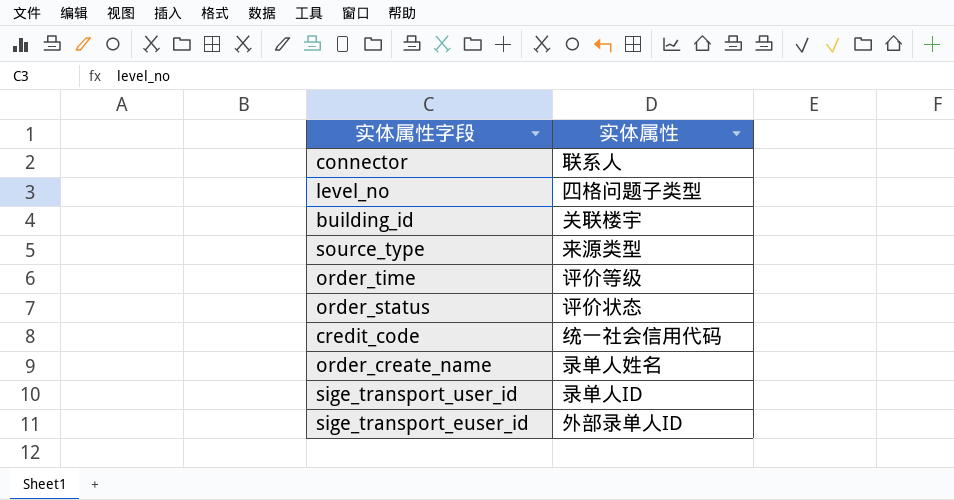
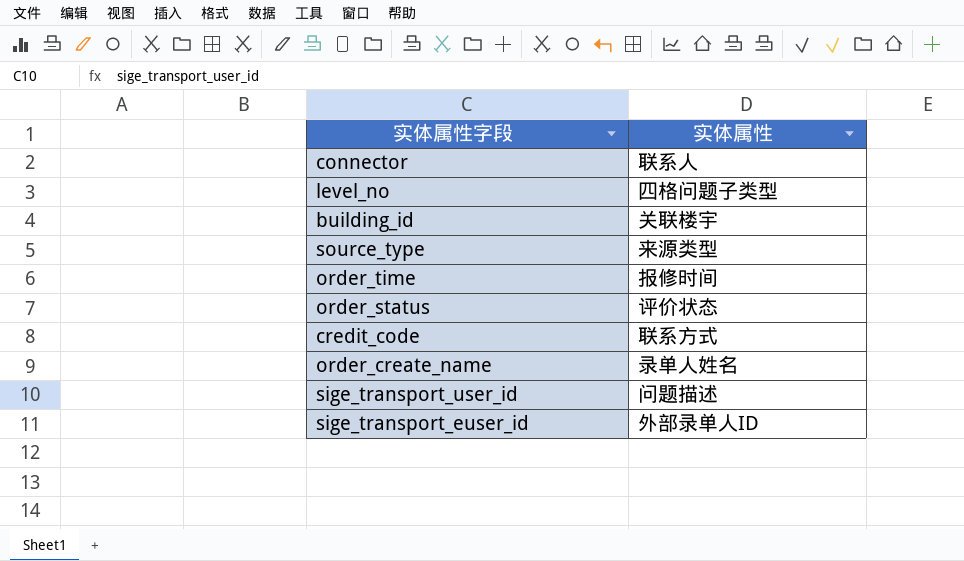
order_time | 实体属性: 评价等级 -> 报修时间
credit_code | 实体属性: 统一社会信用代码 -> 联系方式
sige_transport_user_id | 实体属性: 录单人ID -> 问题描述

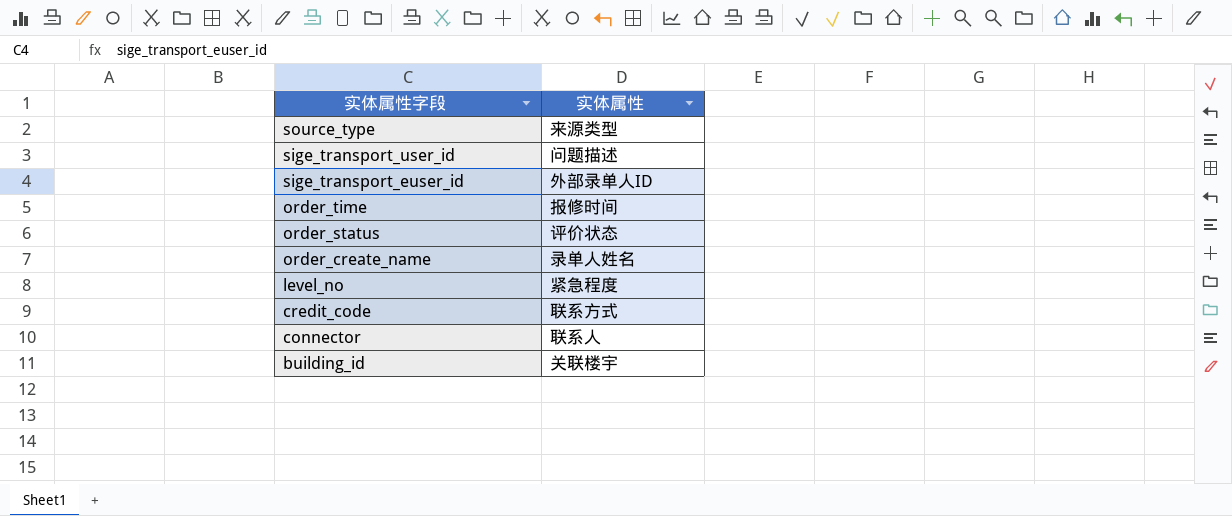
row order: none -> 实体属性字段 descending
level_no | 实体属性: 四格问题子类型 -> 紧急程度

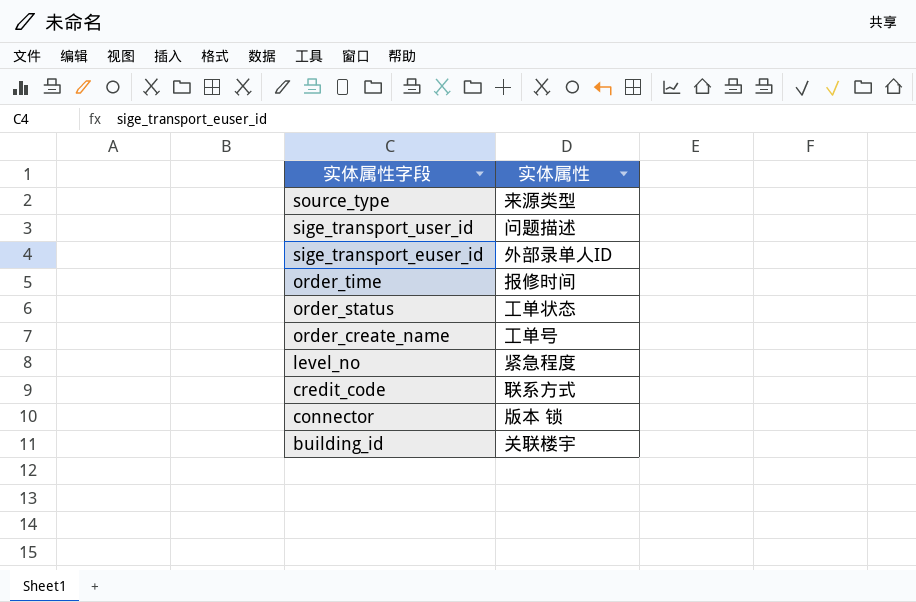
order_status | 实体属性: 评价状态 -> 工单状态
order_create_name | 实体属性: 录单人姓名 -> 工单号
connector | 实体属性: 联系人 -> 版本 锁

